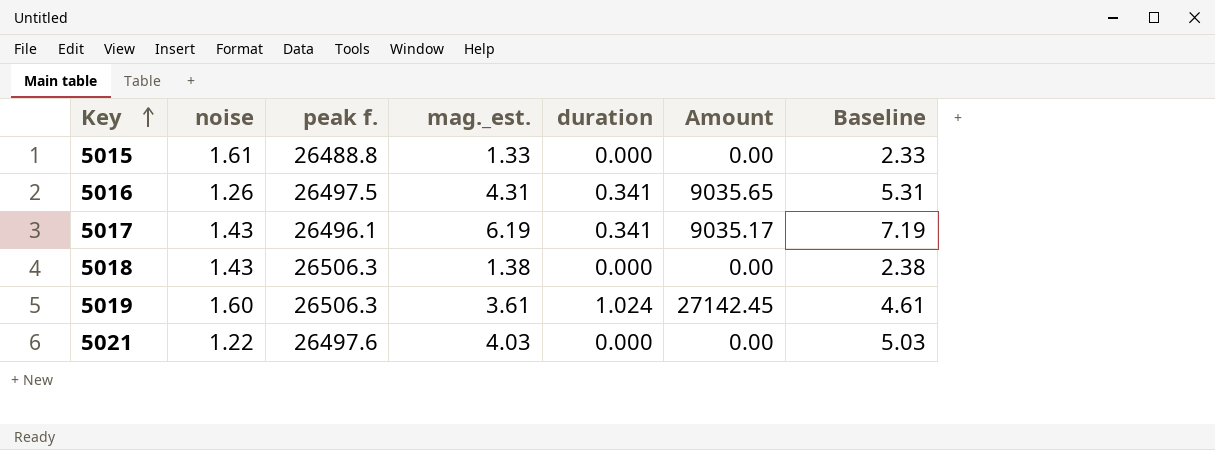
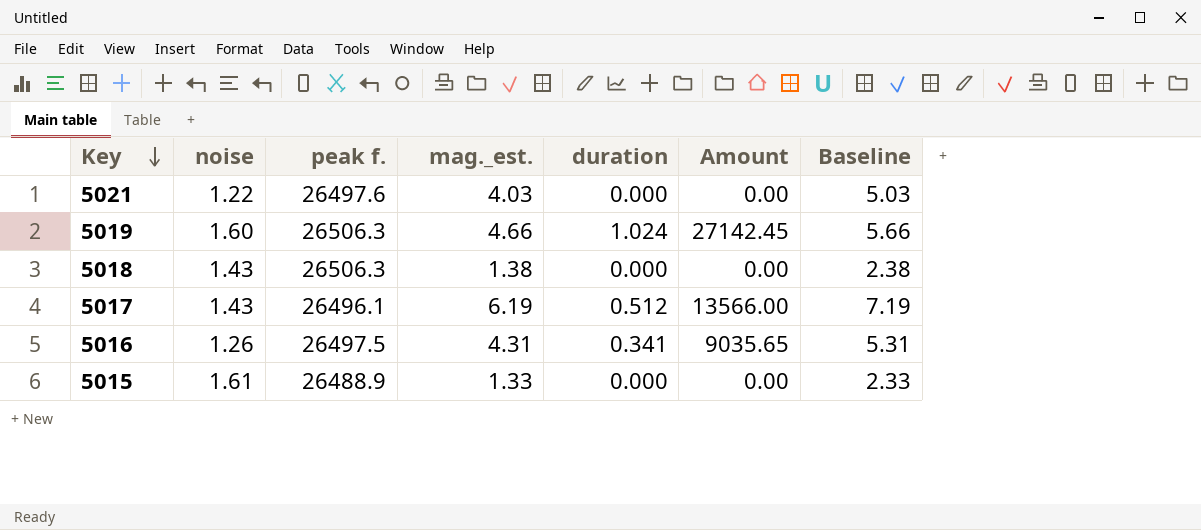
row order: Key ascending -> Key descending
5019 | mag._est.: 3.61 -> 4.66
5019 | Baseline: 4.61 -> 5.66
5017 | duration: 0.341 -> 0.512
5017 | Amount: 9035.17 -> 13566.00
5015 | peak f.: 26488.8 -> 26488.9

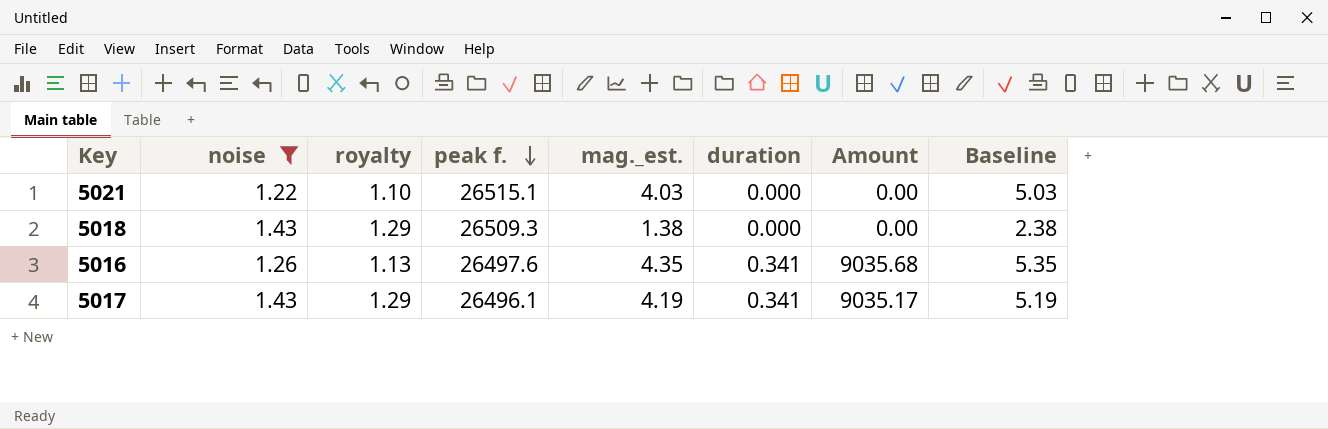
filter: none -> noise <= 1.43
row order: Key descending -> peak f. descending
column royalty | formula: none -> [noise] * 0.9
5021 | peak f.: 26497.6 -> 26515.1
5018 | peak f.: 26506.3 -> 26509.3
5016 | peak f.: 26497.5 -> 26497.6
5016 | mag._est.: 4.31 -> 4.35
5016 | Amount: 9035.65 -> 9035.68
5016 | Baseline: 5.31 -> 5.35
5017 | mag._est.: 6.19 -> 4.19
5017 | duration: 0.512 -> 0.341
5017 | Amount: 13566.00 -> 9035.17
5017 | Baseline: 7.19 -> 5.19

